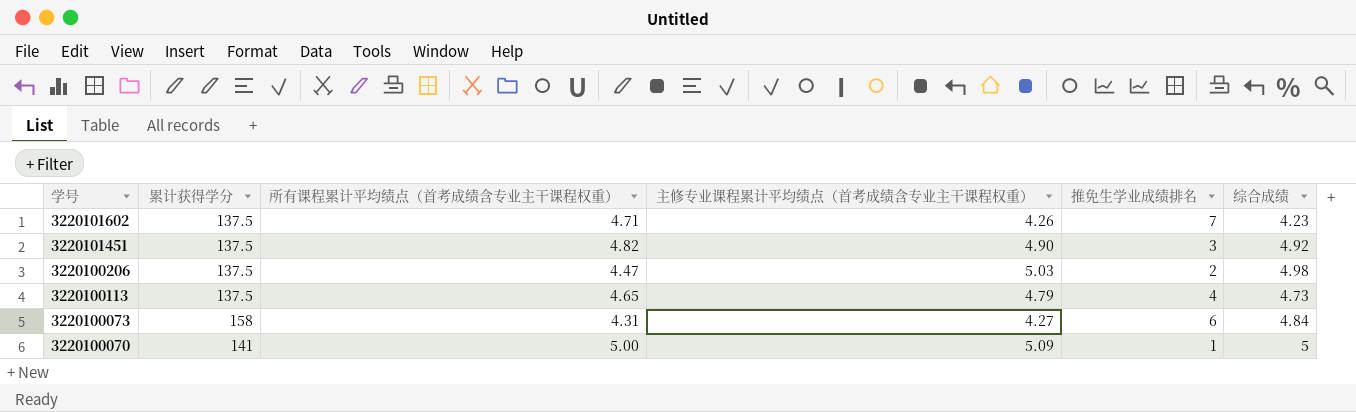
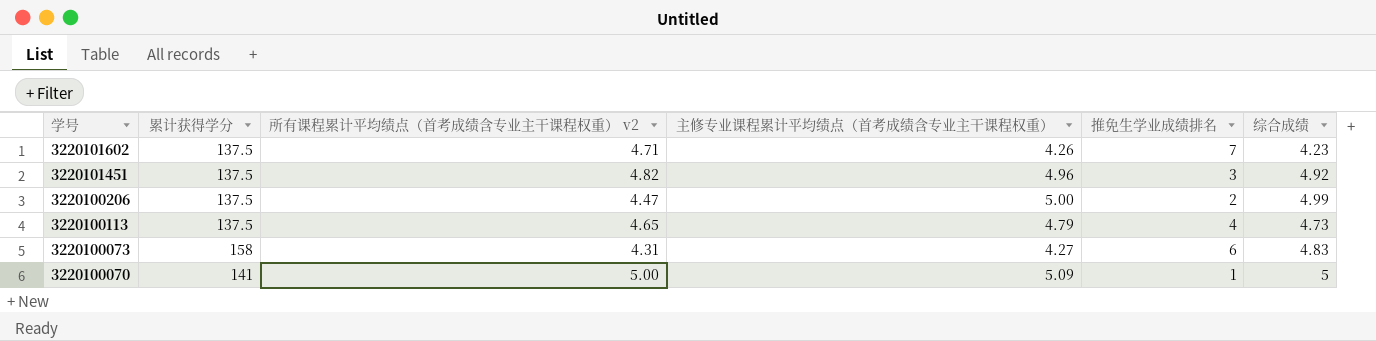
column name: 所有课程累计平均绩点（首考成绩含专业主干课程权重） -> 所有课程累计平均绩点（首考成绩含专业主干课程权重） v2
3220101451 | 主修专业课程累计平均绩点（首考成绩含专业主干课程权重）: 4.90 -> 4.96
3220100206 | 主修专业课程累计平均绩点（首考成绩含专业主干课程权重）: 5.03 -> 5.00
3220100206 | 综合成绩: 4.98 -> 4.99
3220100073 | 综合成绩: 4.84 -> 4.83

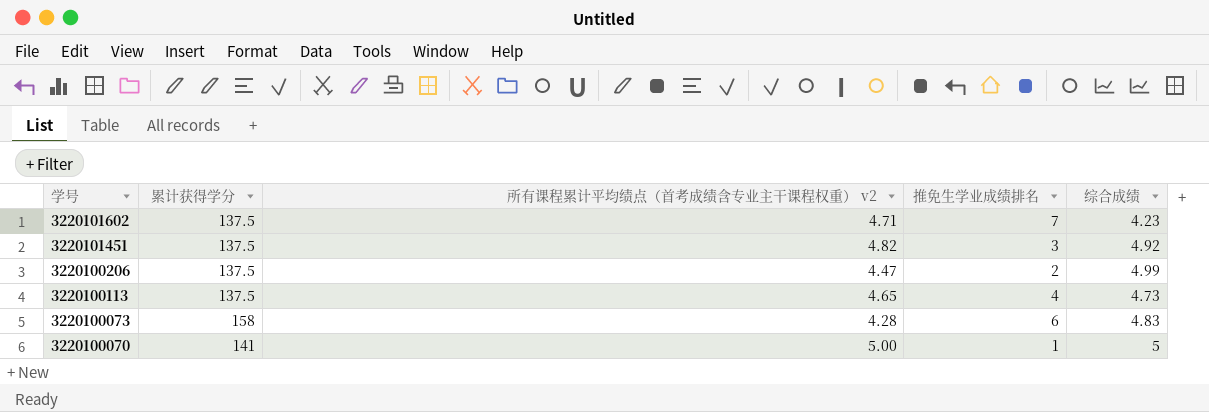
column 主修专业课程累计平均绩点（首考成绩含专业主干课程权重） | position: 4 -> none
3220100073 | 所有课程累计平均绩点（首考成绩含专业主干课程权重） v2: 4.31 -> 4.28

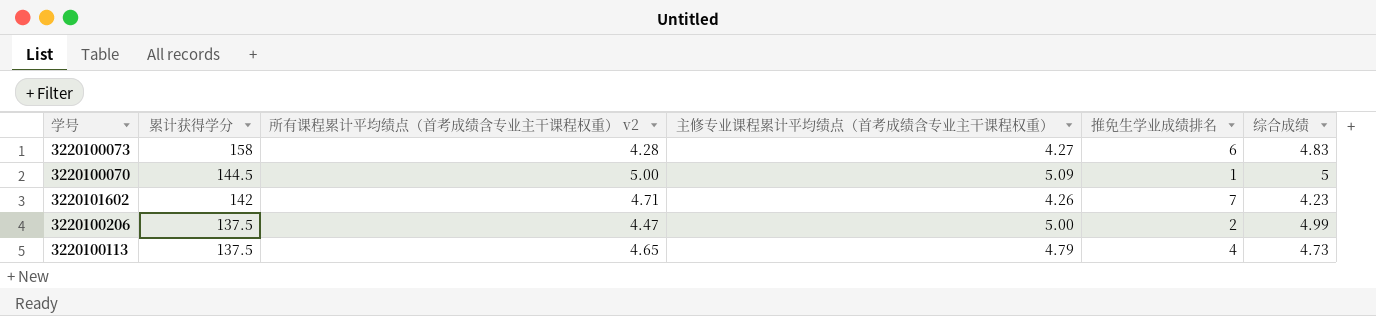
row order: 学号 descending -> 累计获得学分 descending
column 主修专业课程累计平均绩点（首考成绩含专业主干课程权重） | position: none -> 4
row 3220101451: 137.5 | 4.82 | 3 | 4.92 -> none
3220100070 | 累计获得学分: 141 -> 144.5
3220101602 | 累计获得学分: 137.5 -> 142

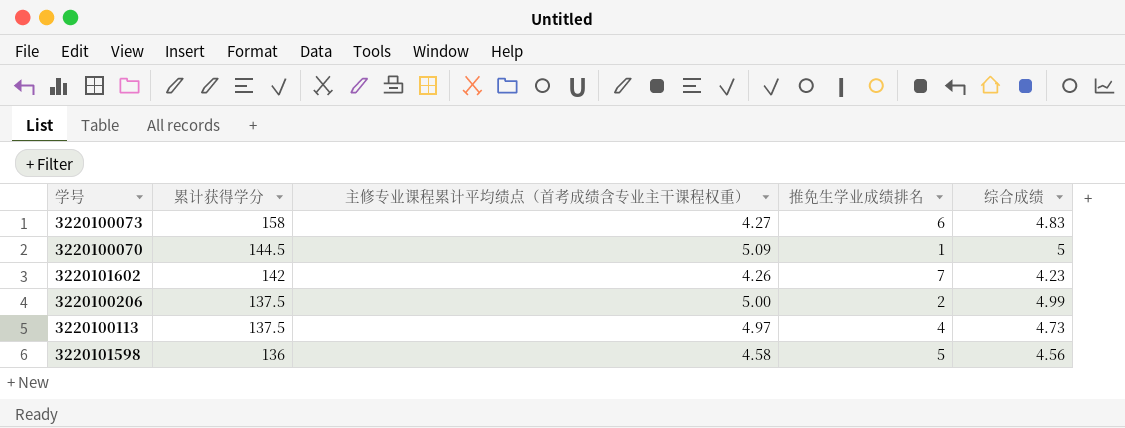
column 所有课程累计平均绩点（首考成绩含专业主干课程权重） v2 | position: 3 -> none
3220100113 | 主修专业课程累计平均绩点（首考成绩含专业主干课程权重）: 4.79 -> 4.97
row 3220101598: none -> 136 | 4.58 | 5 | 4.56

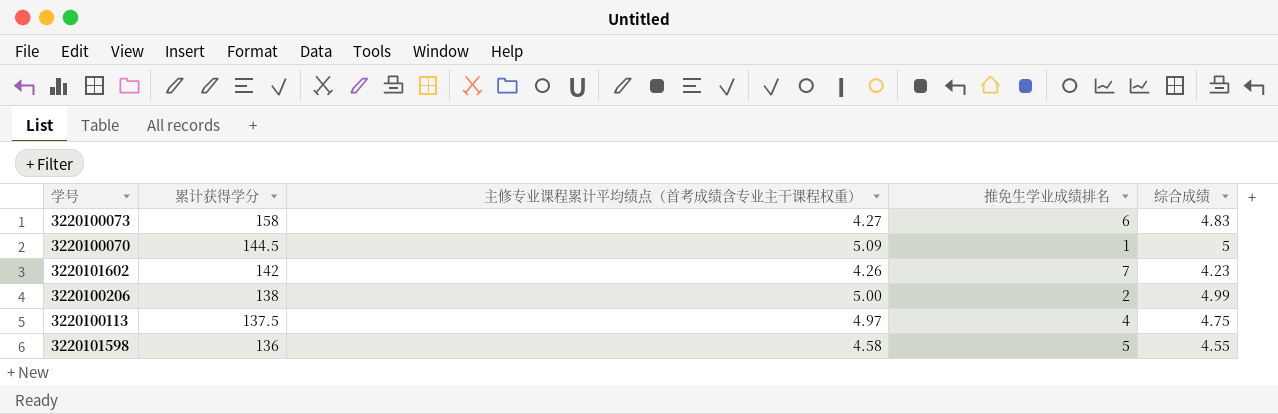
3220100206 | 累计获得学分: 137.5 -> 138
3220100113 | 综合成绩: 4.73 -> 4.75
3220101598 | 综合成绩: 4.56 -> 4.55

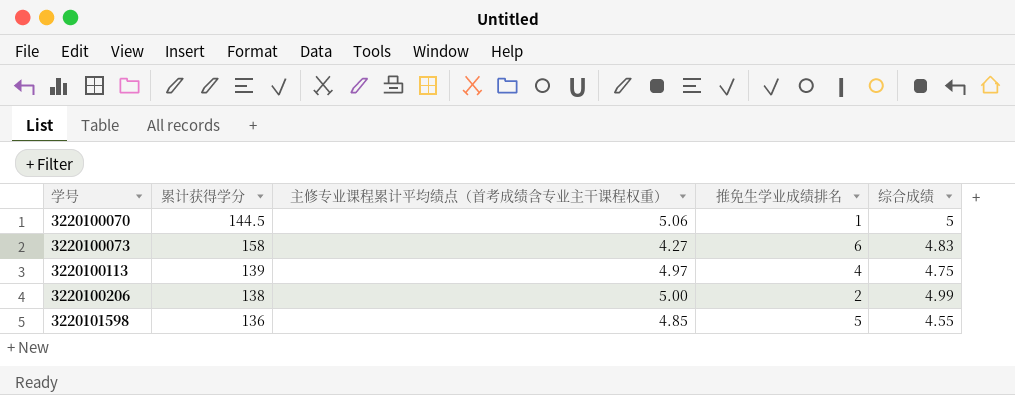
row order: 累计获得学分 descending -> 学号 ascending
row 3220101602: 142 | 4.26 | 7 | 4.23 -> none
3220100070 | 主修专业课程累计平均绩点（首考成绩含专业主干课程权重）: 5.09 -> 5.06
3220100113 | 累计获得学分: 137.5 -> 139
3220101598 | 主修专业课程累计平均绩点（首考成绩含专业主干课程权重）: 4.58 -> 4.85

